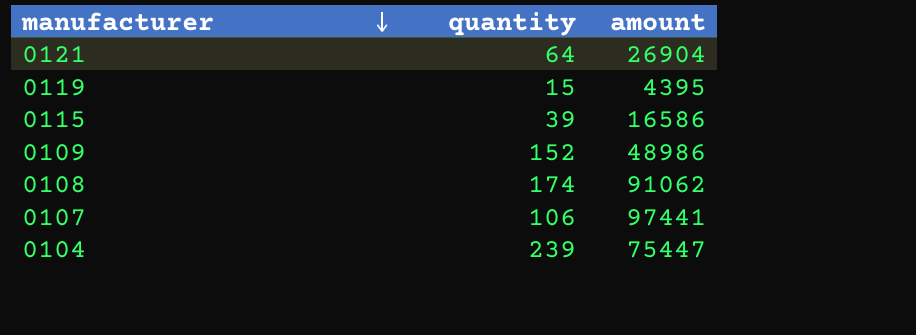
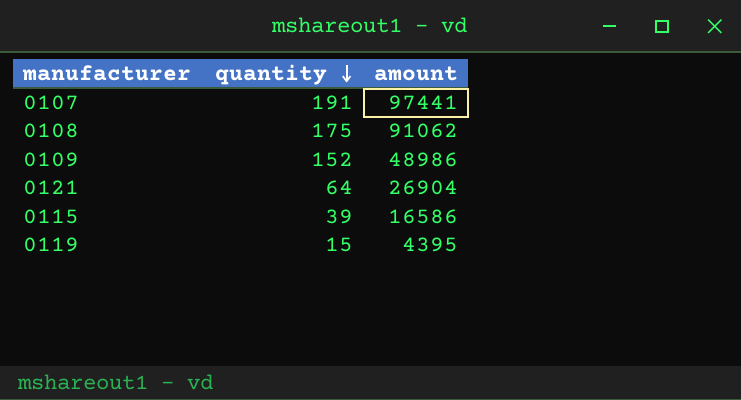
row order: manufacturer descending -> quantity descending
row 0104: 239 | 75447 -> none
0107 | quantity: 106 -> 191
0108 | quantity: 174 -> 175

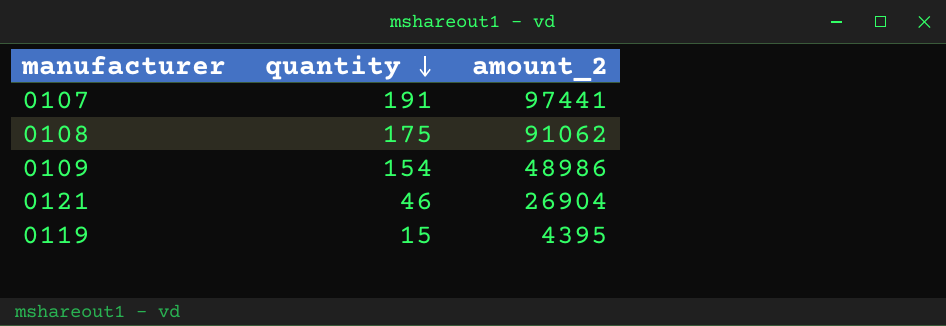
column name: amount -> amount_2
row 0115: 39 | 16586 -> none
0109 | quantity: 152 -> 154
0121 | quantity: 64 -> 46

